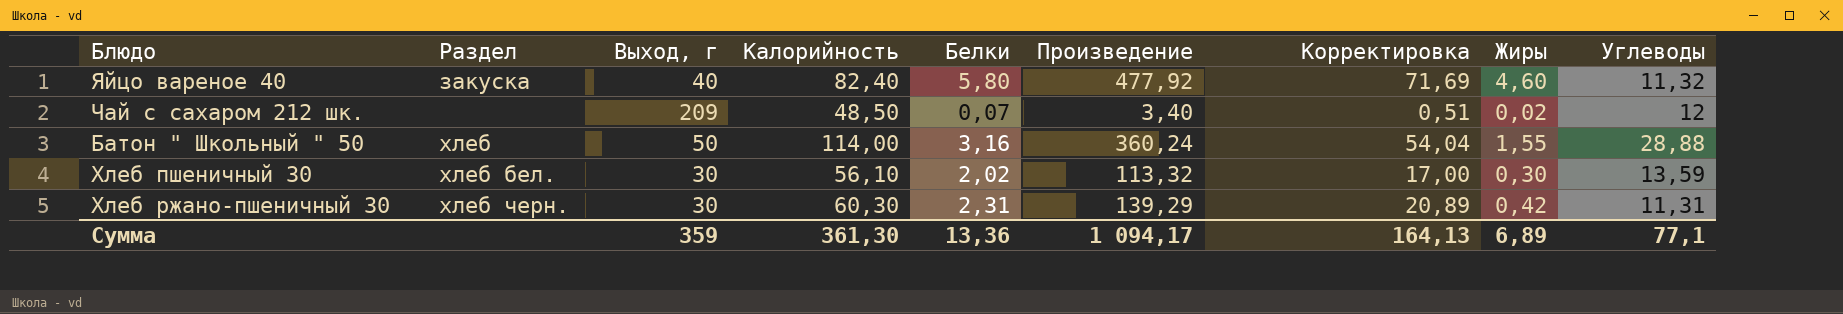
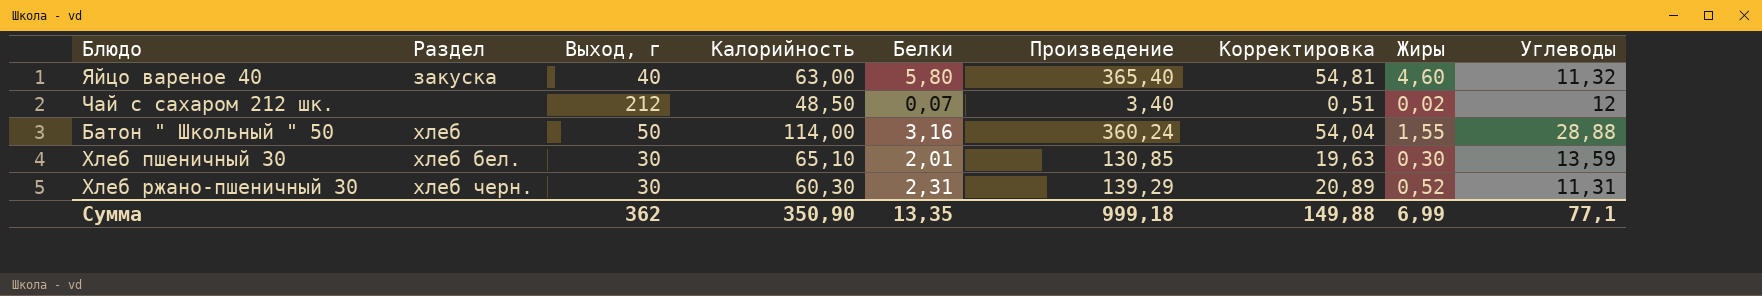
Яйцо вареное 40 | Калорийность: 82,40 -> 63,00
Яйцо вареное 40 | Произведение: 477,92 -> 365,40
Яйцо вареное 40 | Корректировка: 71,69 -> 54,81
Чай с сахаром 212 шк. | Выход, г: 209 -> 212
Хлеб пшеничный 30 | Калорийность: 56,10 -> 65,10
Хлеб пшеничный 30 | Белки: 2,02 -> 2,01
Хлеб пшеничный 30 | Произведение: 113,32 -> 130,85
Хлеб пшеничный 30 | Корректировка: 17,00 -> 19,63
Хлеб ржано-пшеничный 30 | Жиры: 0,42 -> 0,52
Сумма | Выход, г: 359 -> 362
Сумма | Калорийность: 361,30 -> 350,90
Сумма | Белки: 13,36 -> 13,35
Сумма | Произведение: 1 094,17 -> 999,18
Сумма | Корректировка: 164,13 -> 149,88
Сумма | Жиры: 6,89 -> 6,99

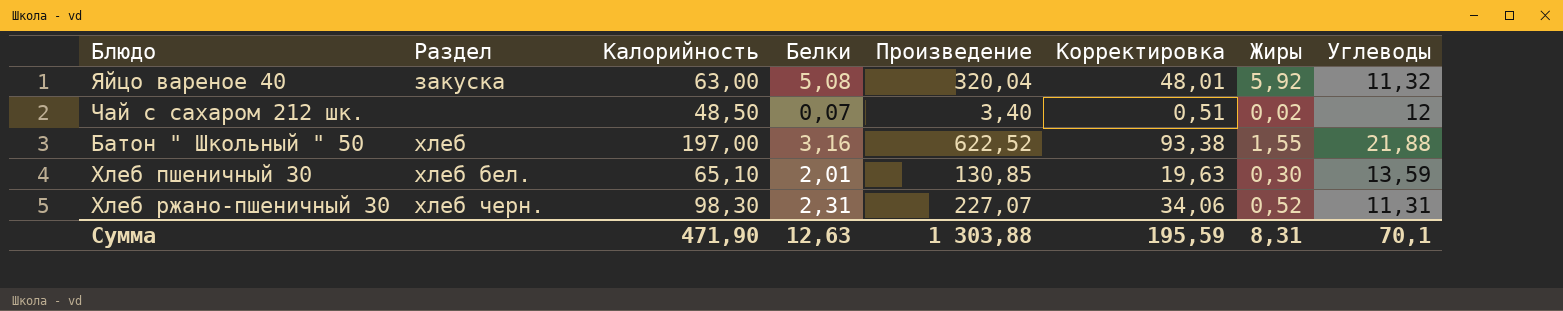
column Выход, г | position: 3 -> none
Яйцо вареное 40 | Белки: 5,80 -> 5,08
Яйцо вареное 40 | Произведение: 365,40 -> 320,04
Яйцо вареное 40 | Корректировка: 54,81 -> 48,01
Яйцо вареное 40 | Жиры: 4,60 -> 5,92
Батон " Школьный " 50 | Калорийность: 114,00 -> 197,00
Батон " Школьный " 50 | Произведение: 360,24 -> 622,52
Батон " Школьный " 50 | Корректировка: 54,04 -> 93,38
Батон " Школьный " 50 | Углеводы: 28,88 -> 21,88
Хлеб ржано-пшеничный 30 | Калорийность: 60,30 -> 98,30
Хлеб ржано-пшеничный 30 | Произведение: 139,29 -> 227,07
Хлеб ржано-пшеничный 30 | Корректировка: 20,89 -> 34,06
Сумма | Калорийность: 350,90 -> 471,90
Сумма | Белки: 13,35 -> 12,63
Сумма | Произведение: 999,18 -> 1 303,88
Сумма | Корректировка: 149,88 -> 195,59
Сумма | Жиры: 6,99 -> 8,31
Сумма | Углеводы: 77,1 -> 70,1

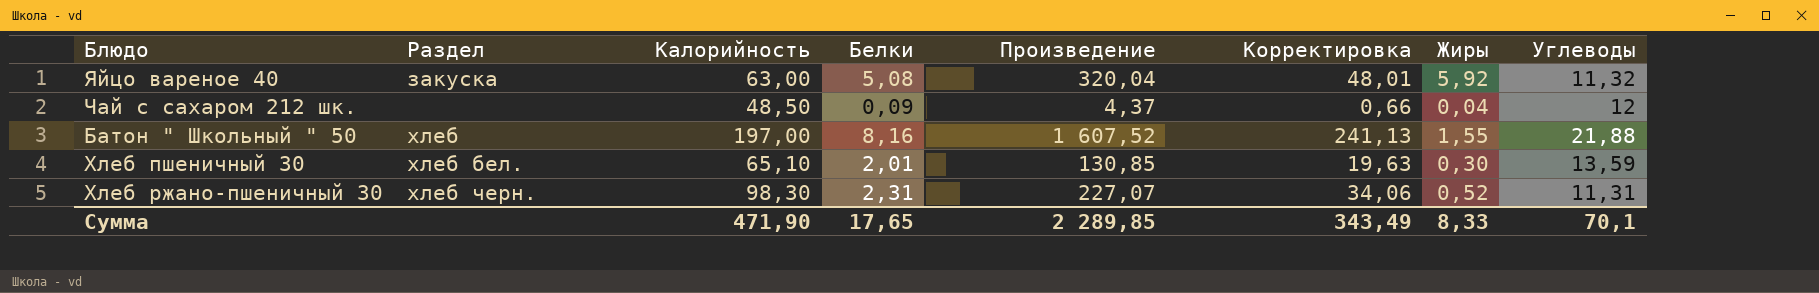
Чай с сахаром 212 шк. | Белки: 0,07 -> 0,09
Чай с сахаром 212 шк. | Произведение: 3,40 -> 4,37
Чай с сахаром 212 шк. | Корректировка: 0,51 -> 0,66
Чай с сахаром 212 шк. | Жиры: 0,02 -> 0,04
Батон " Школьный " 50 | Белки: 3,16 -> 8,16
Батон " Школьный " 50 | Произведение: 622,52 -> 1 607,52
Батон " Школьный " 50 | Корректировка: 93,38 -> 241,13
Сумма | Белки: 12,63 -> 17,65
Сумма | Произведение: 1 303,88 -> 2 289,85
Сумма | Корректировка: 195,59 -> 343,49
Сумма | Жиры: 8,31 -> 8,33

